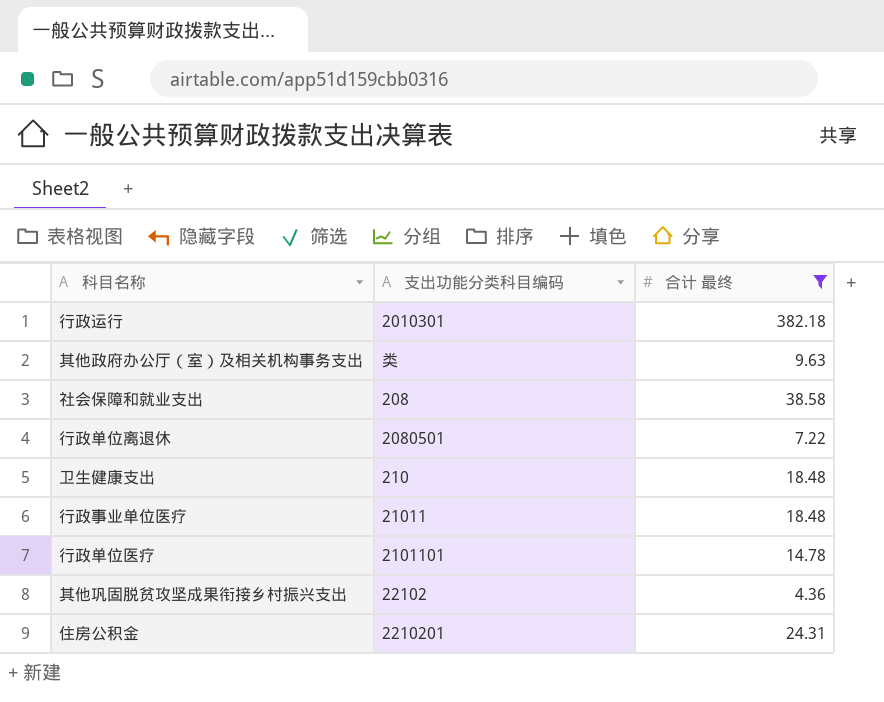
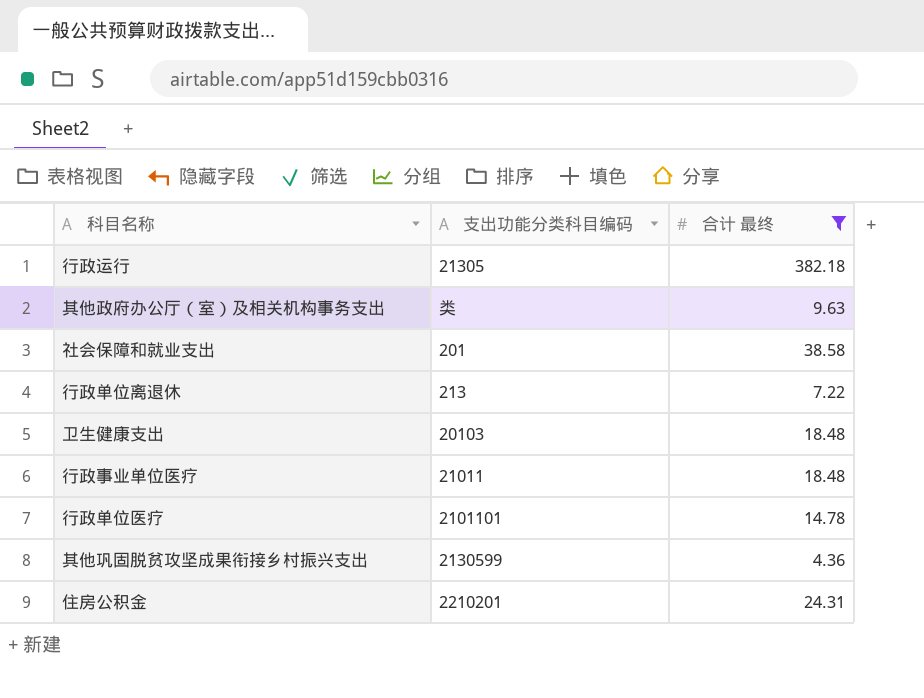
行政运行 | 支出功能分类科目编码: 2010301 -> 21305
社会保障和就业支出 | 支出功能分类科目编码: 208 -> 201
行政单位离退休 | 支出功能分类科目编码: 2080501 -> 213
卫生健康支出 | 支出功能分类科目编码: 210 -> 20103
其他巩固脱贫攻坚成果衔接乡村振兴支出 | 支出功能分类科目编码: 22102 -> 2130599

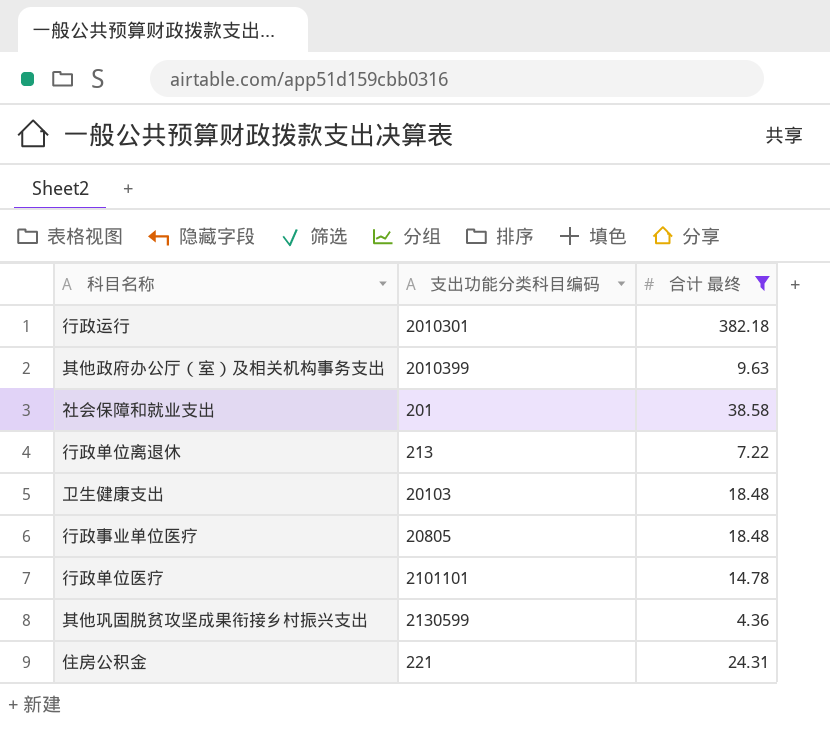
行政运行 | 支出功能分类科目编码: 21305 -> 2010301
其他政府办公厅（室）及相关机构事务支出 | 支出功能分类科目编码: 类 -> 2010399
行政事业单位医疗 | 支出功能分类科目编码: 21011 -> 20805
住房公积金 | 支出功能分类科目编码: 2210201 -> 221

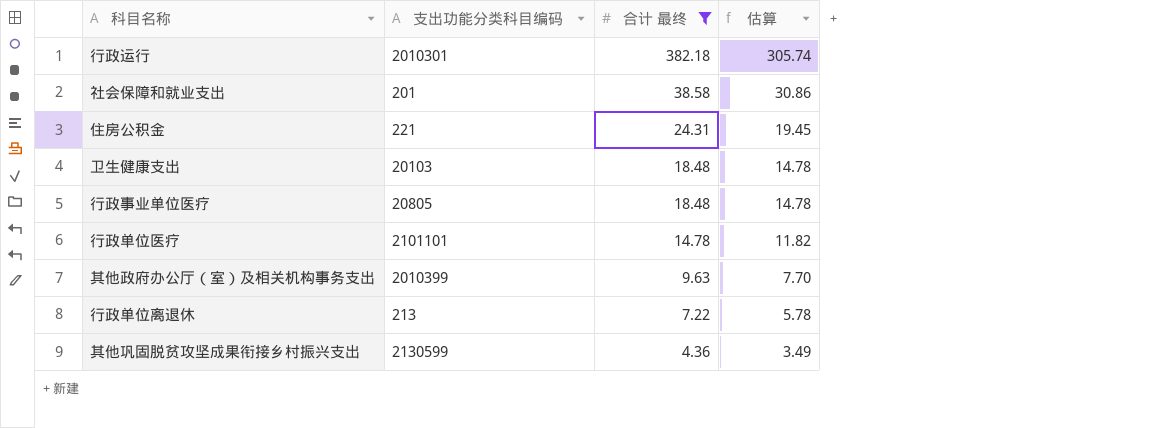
row order: none -> 合计 最终 descending
column 估算 | formula: none -> [合计 最终] * 0.8

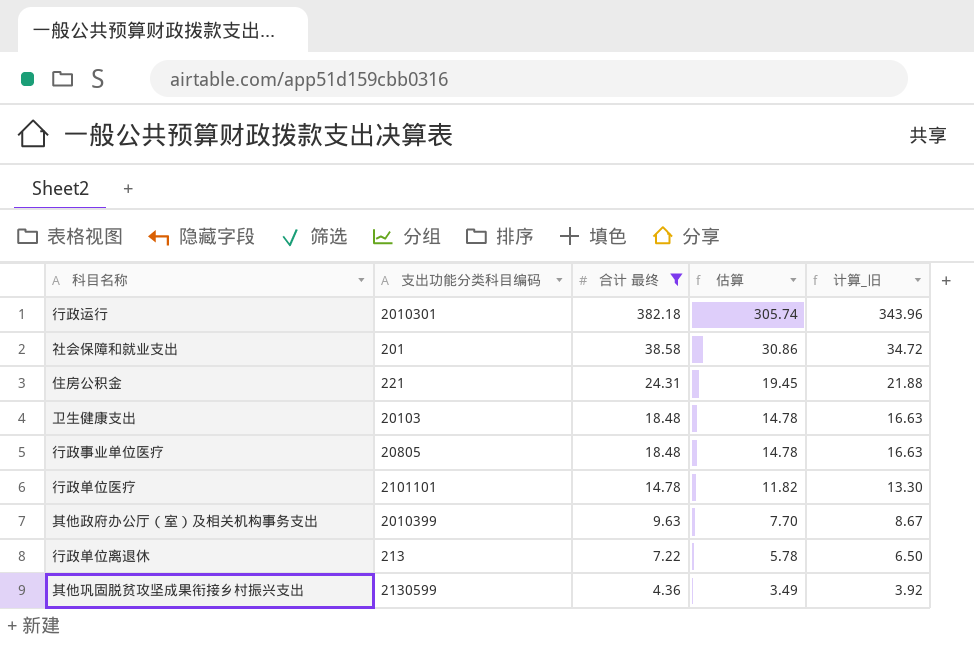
column 计算_旧 | formula: none -> [合计 最终] * 0.9

